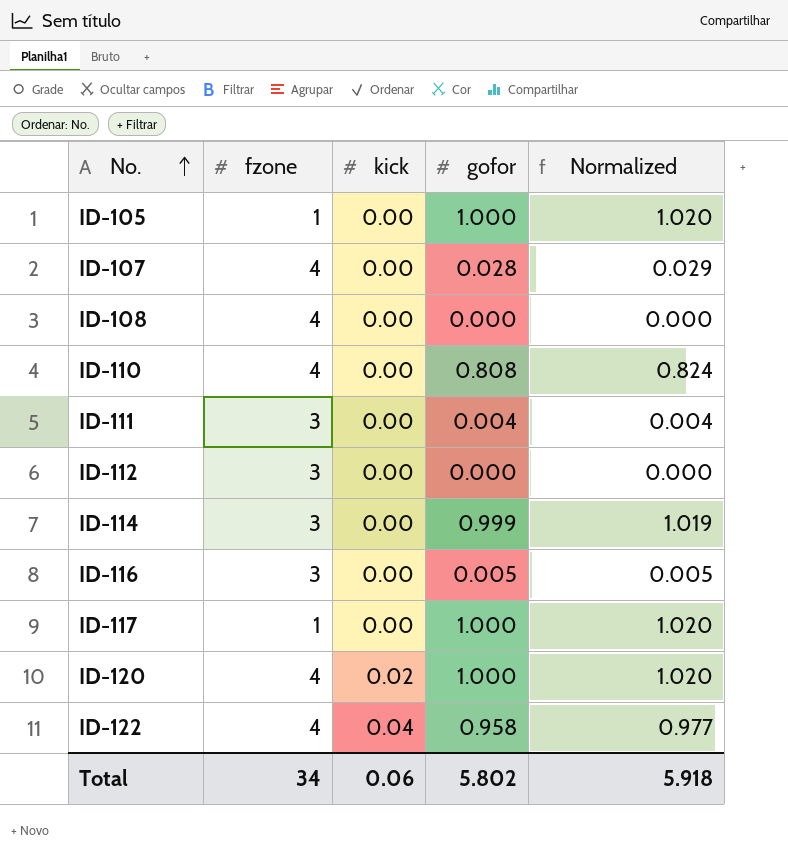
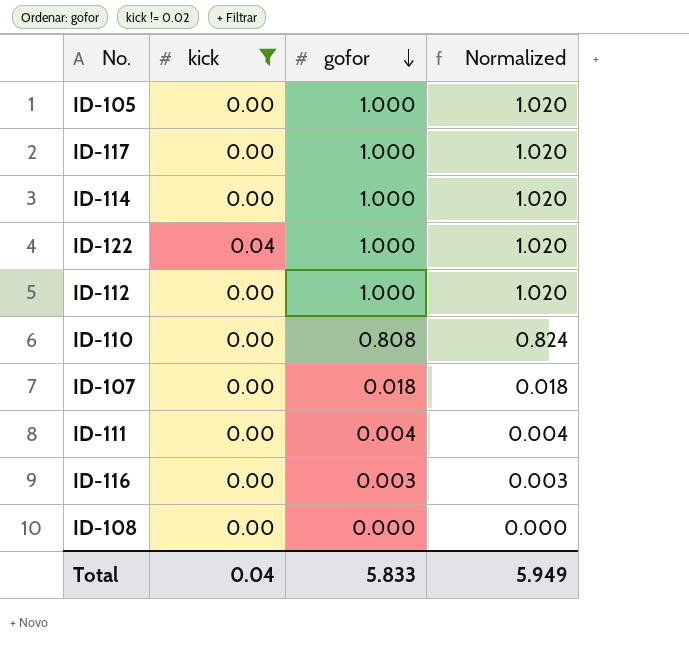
filter: none -> kick != 0.02
row order: No. ascending -> gofor descending
column fzone | position: 2 -> none
ID-114 | gofor: 0.999 -> 1.000
ID-114 | Normalized: 1.019 -> 1.020
ID-122 | gofor: 0.958 -> 1.000
ID-122 | Normalized: 0.977 -> 1.020
ID-112 | gofor: 0.000 -> 1.000
ID-112 | Normalized: 0.000 -> 1.020
ID-107 | gofor: 0.028 -> 0.018
ID-107 | Normalized: 0.029 -> 0.018
ID-116 | gofor: 0.005 -> 0.003
ID-116 | Normalized: 0.005 -> 0.003
Total | kick: 0.06 -> 0.04
Total | gofor: 5.802 -> 5.833
Total | Normalized: 5.918 -> 5.949

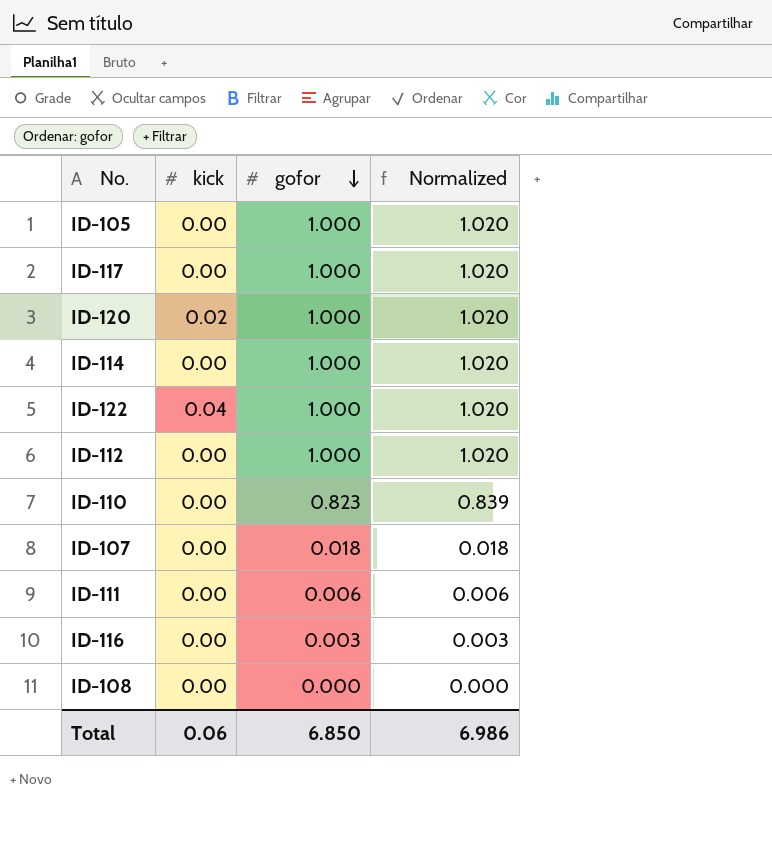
filter: kick != 0.02 -> none
ID-110 | gofor: 0.808 -> 0.823
ID-110 | Normalized: 0.824 -> 0.839
ID-111 | gofor: 0.004 -> 0.006
ID-111 | Normalized: 0.004 -> 0.006
Total | kick: 0.04 -> 0.06
Total | gofor: 5.833 -> 6.850
Total | Normalized: 5.949 -> 6.986

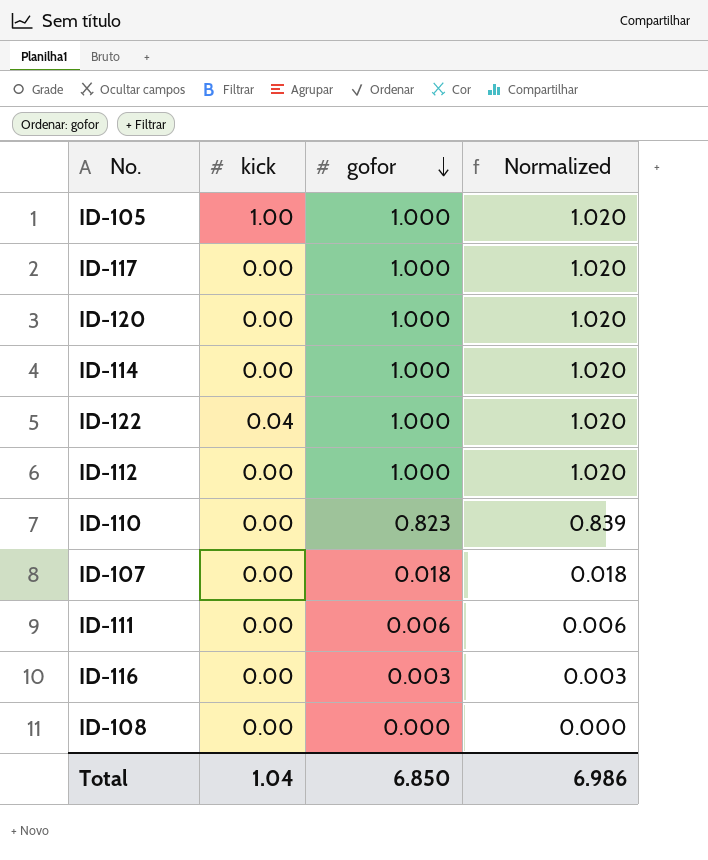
ID-105 | kick: 0.00 -> 1.00
ID-120 | kick: 0.02 -> 0.00
Total | kick: 0.06 -> 1.04

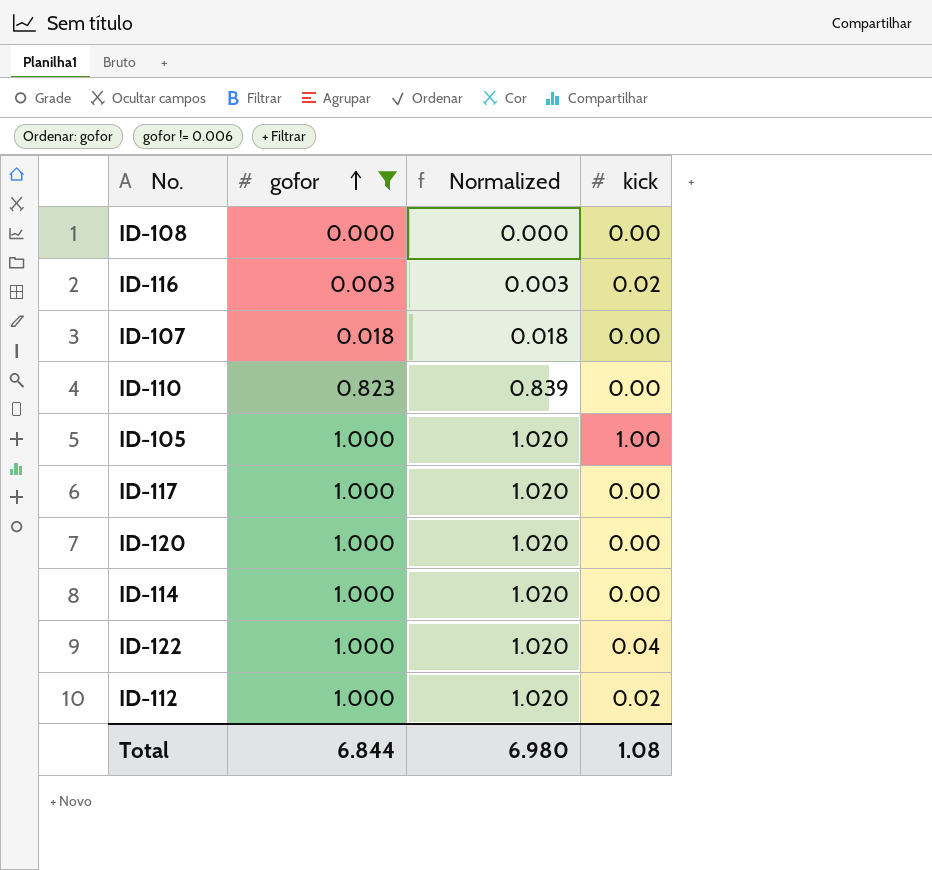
filter: none -> gofor != 0.006
row order: gofor descending -> gofor ascending
column kick | position: 2 -> 4
ID-116 | kick: 0.00 -> 0.02
ID-112 | kick: 0.00 -> 0.02
Total | gofor: 6.850 -> 6.844
Total | Normalized: 6.986 -> 6.980
Total | kick: 1.04 -> 1.08

